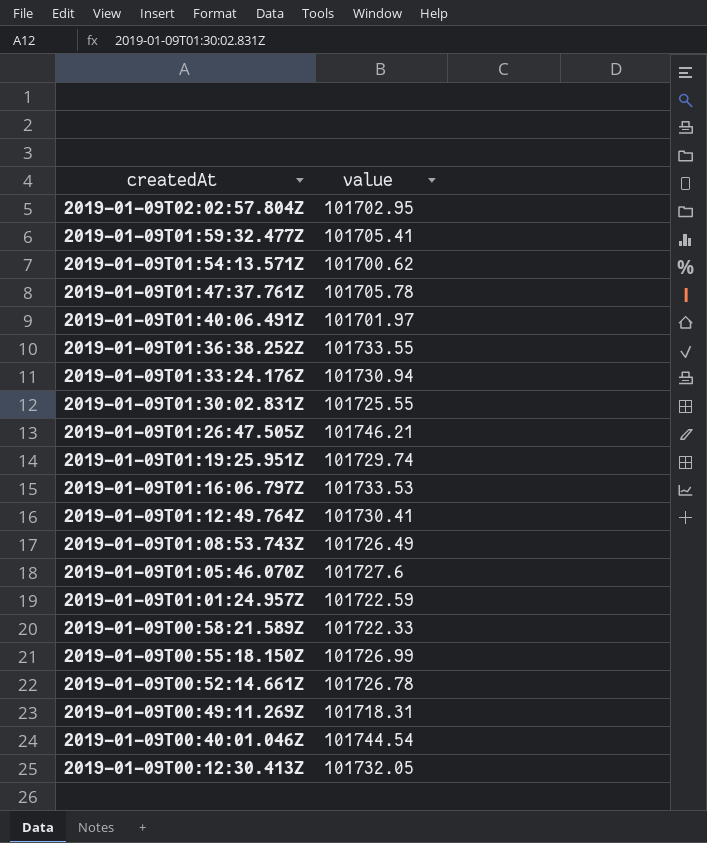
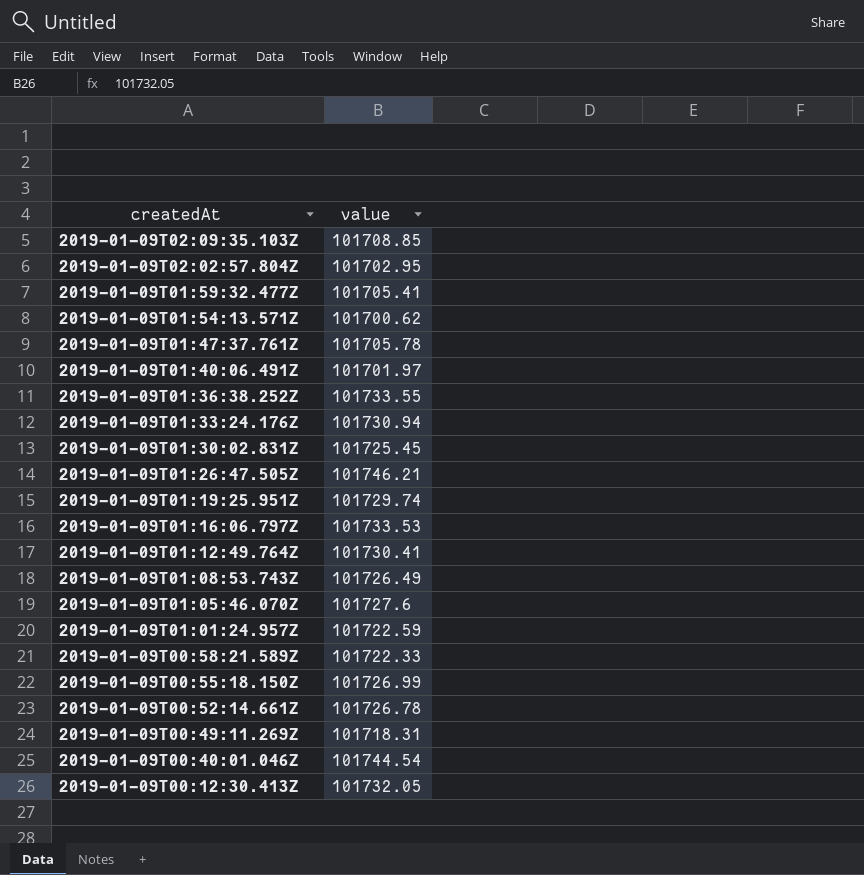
row 2019-01-09T02:09:35.103Z: none -> 101708.85
2019-01-09T01:30:02.831Z | value: 101725.55 -> 101725.45

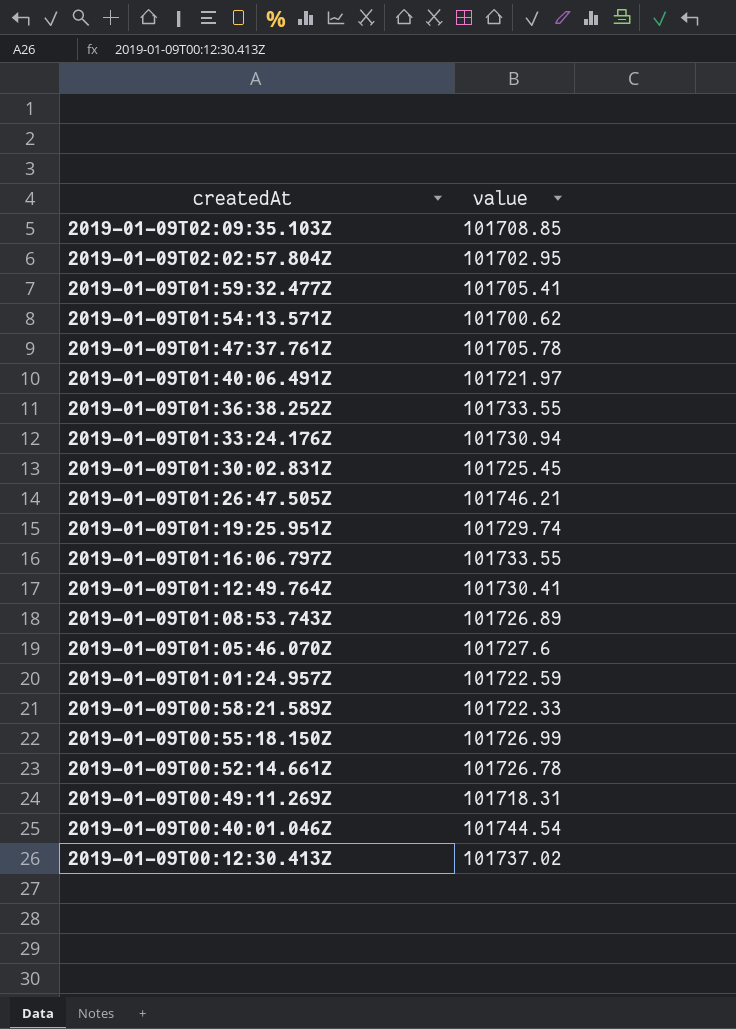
2019-01-09T01:40:06.491Z | value: 101701.97 -> 101721.97
2019-01-09T01:16:06.797Z | value: 101733.53 -> 101733.55
2019-01-09T01:08:53.743Z | value: 101726.49 -> 101726.89
2019-01-09T00:12:30.413Z | value: 101732.05 -> 101737.02

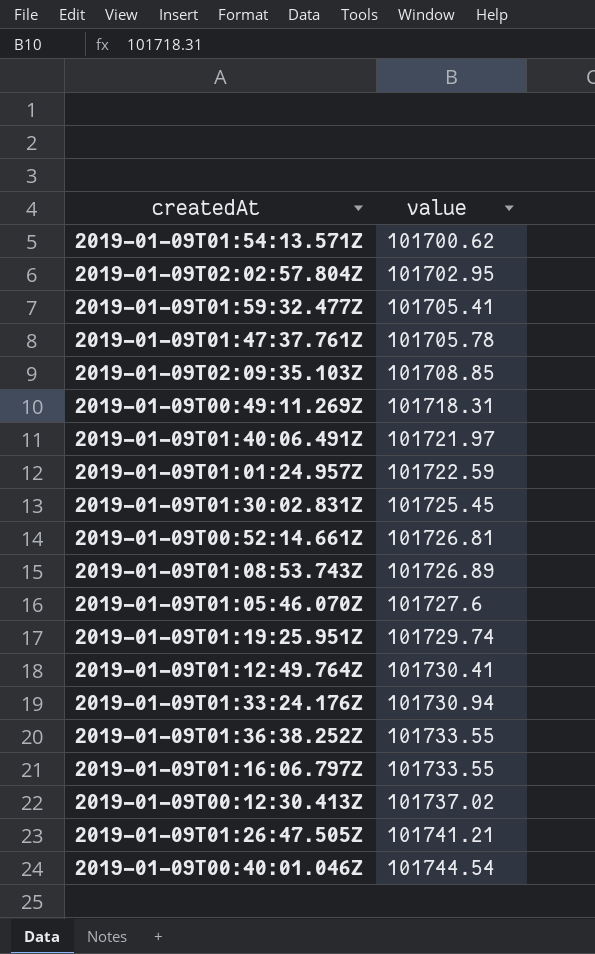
row order: createdAt descending -> value ascending
row 2019-01-09T00:58:21.589Z: 101722.33 -> none
row 2019-01-09T00:55:18.150Z: 101726.99 -> none
2019-01-09T00:52:14.661Z | value: 101726.78 -> 101726.81
2019-01-09T01:26:47.505Z | value: 101746.21 -> 101741.21

